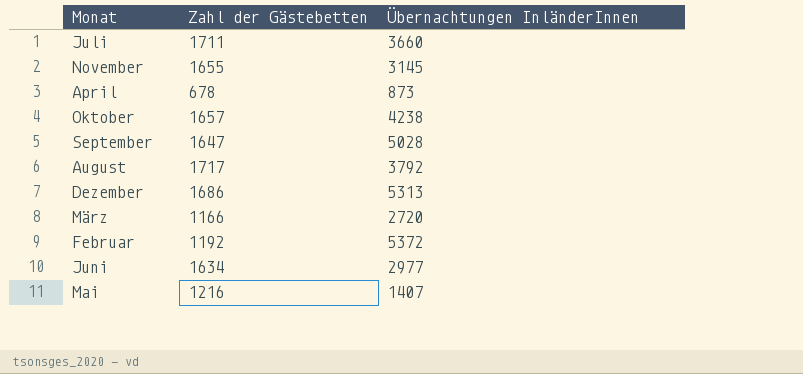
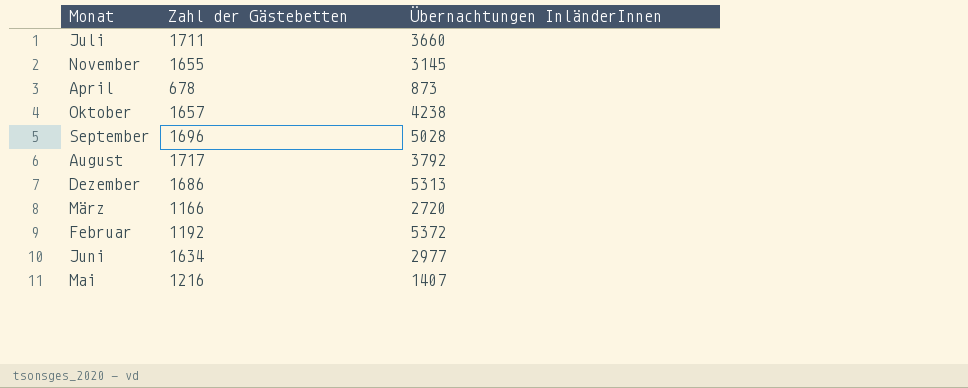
September | Zahl der Gästebetten: 1647 -> 1696

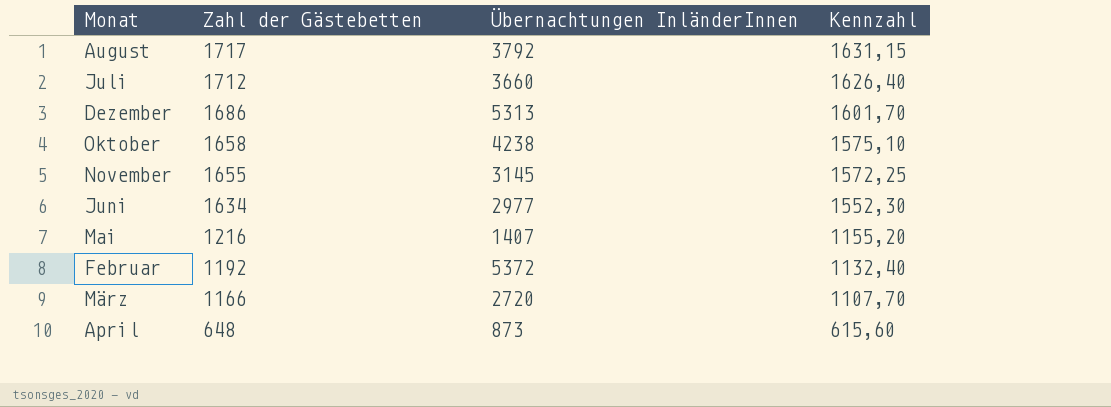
row order: none -> Zahl der Gästebetten descending
column Kennzahl | formula: none -> [Zahl der Gästebetten] * 0,95
row September: 1696 | 5028 -> none
Juli | Zahl der Gästebetten: 1711 -> 1712
Oktober | Zahl der Gästebetten: 1657 -> 1658
April | Zahl der Gästebetten: 678 -> 648

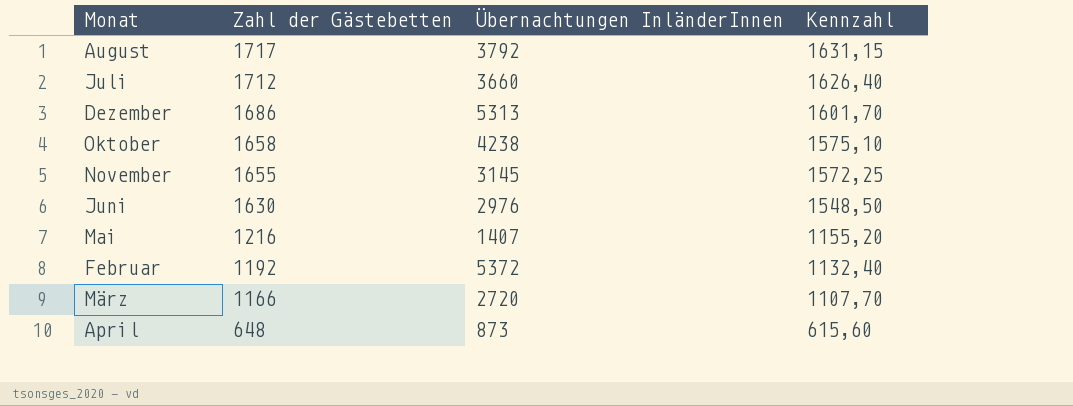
Juni | Zahl der Gästebetten: 1634 -> 1630
Juni | Übernachtungen InländerInnen: 2977 -> 2976
Juni | Kennzahl: 1552,30 -> 1548,50

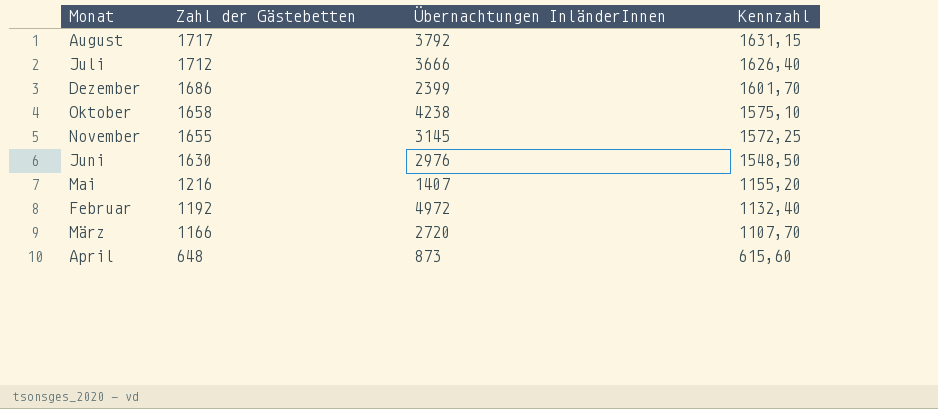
Juli | Übernachtungen InländerInnen: 3660 -> 3666
Dezember | Übernachtungen InländerInnen: 5313 -> 2399
Februar | Übernachtungen InländerInnen: 5372 -> 4972

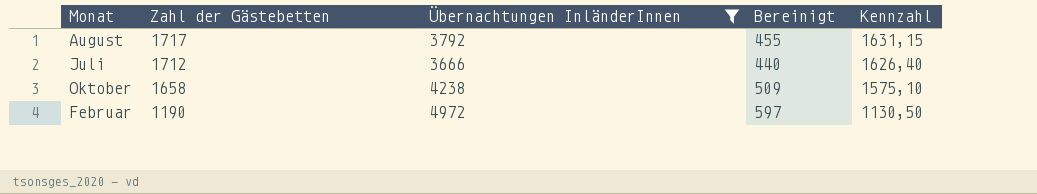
filter: none -> Übernachtungen InländerInnen >= 3666
column Bereinigt | formula: none -> [Übernachtungen InländerInnen] * 0,12
Februar | Zahl der Gästebetten: 1192 -> 1190
Februar | Kennzahl: 1132,40 -> 1130,50

